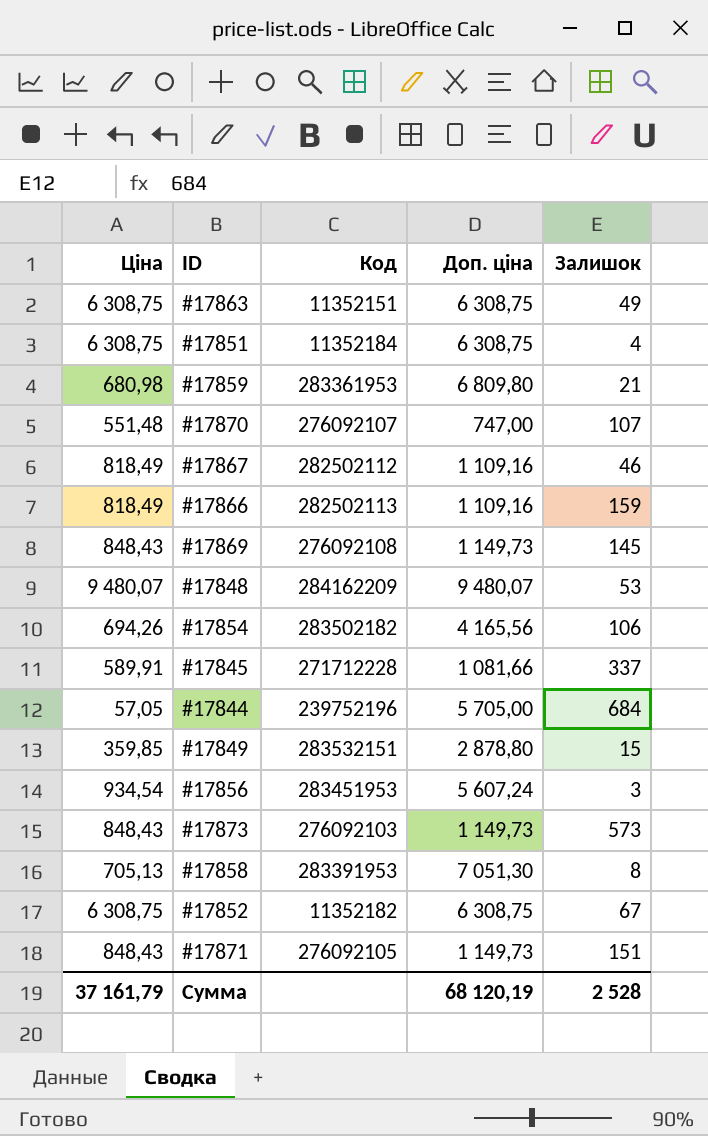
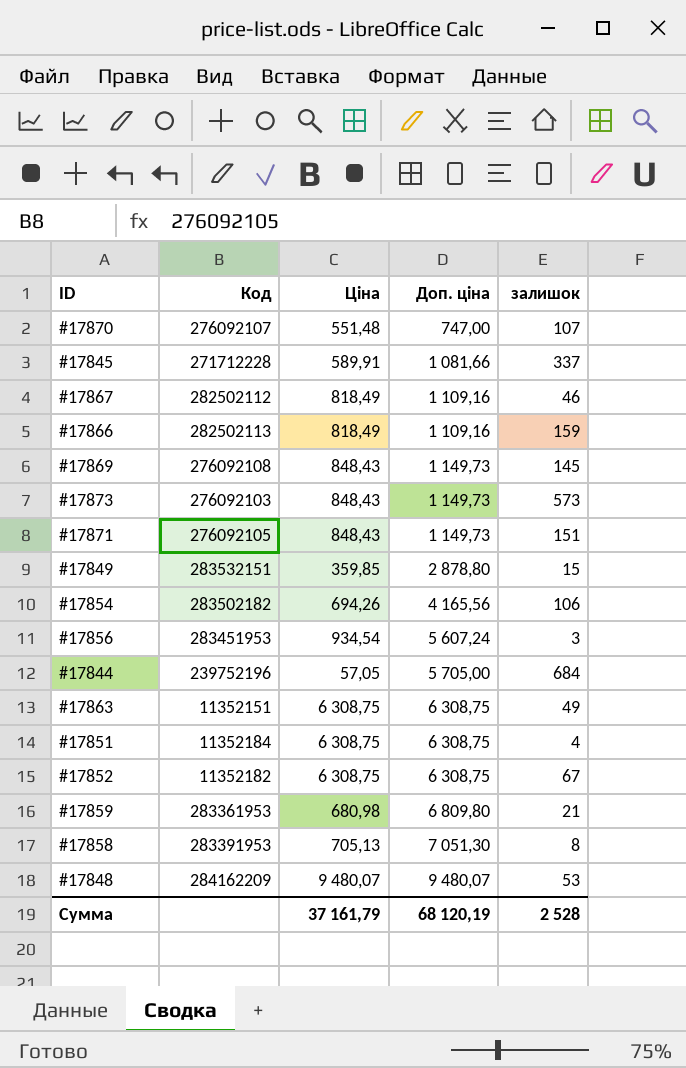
row order: none -> Доп. ціна ascending
column Ціна | position: 1 -> 3
column name: Залишок -> залишок

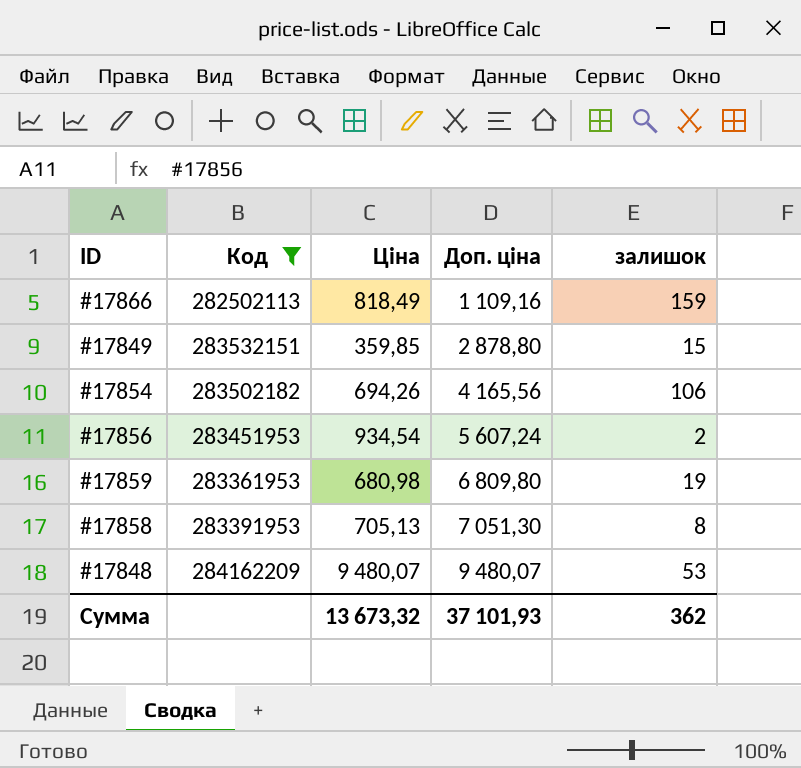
filter: none -> Код >= 282502113
#17856 | залишок: 3 -> 2
#17859 | залишок: 21 -> 19
Сумма | Ціна: 37 161,79 -> 13 673,32
Сумма | Доп. ціна: 68 120,19 -> 37 101,93
Сумма | залишок: 2 528 -> 362

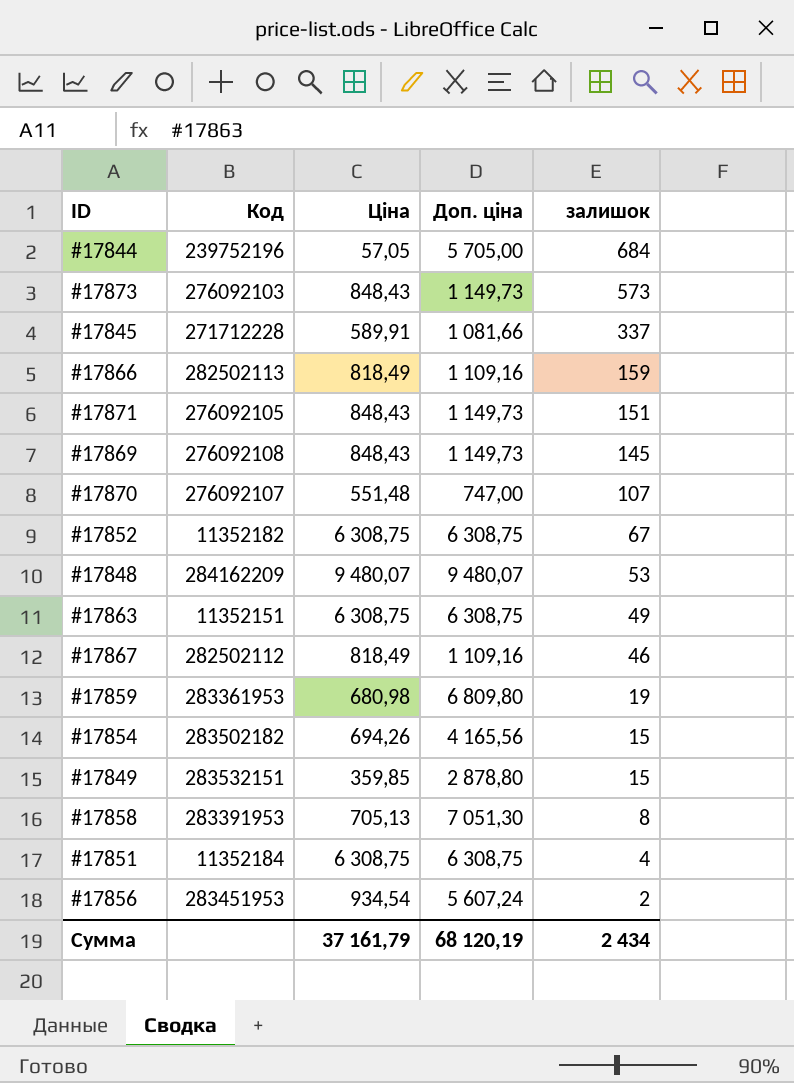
filter: Код >= 282502113 -> none
row order: Доп. ціна ascending -> залишок descending
#17854 | залишок: 106 -> 15
Сумма | Ціна: 13 673,32 -> 37 161,79
Сумма | Доп. ціна: 37 101,93 -> 68 120,19
Сумма | залишок: 362 -> 2 434

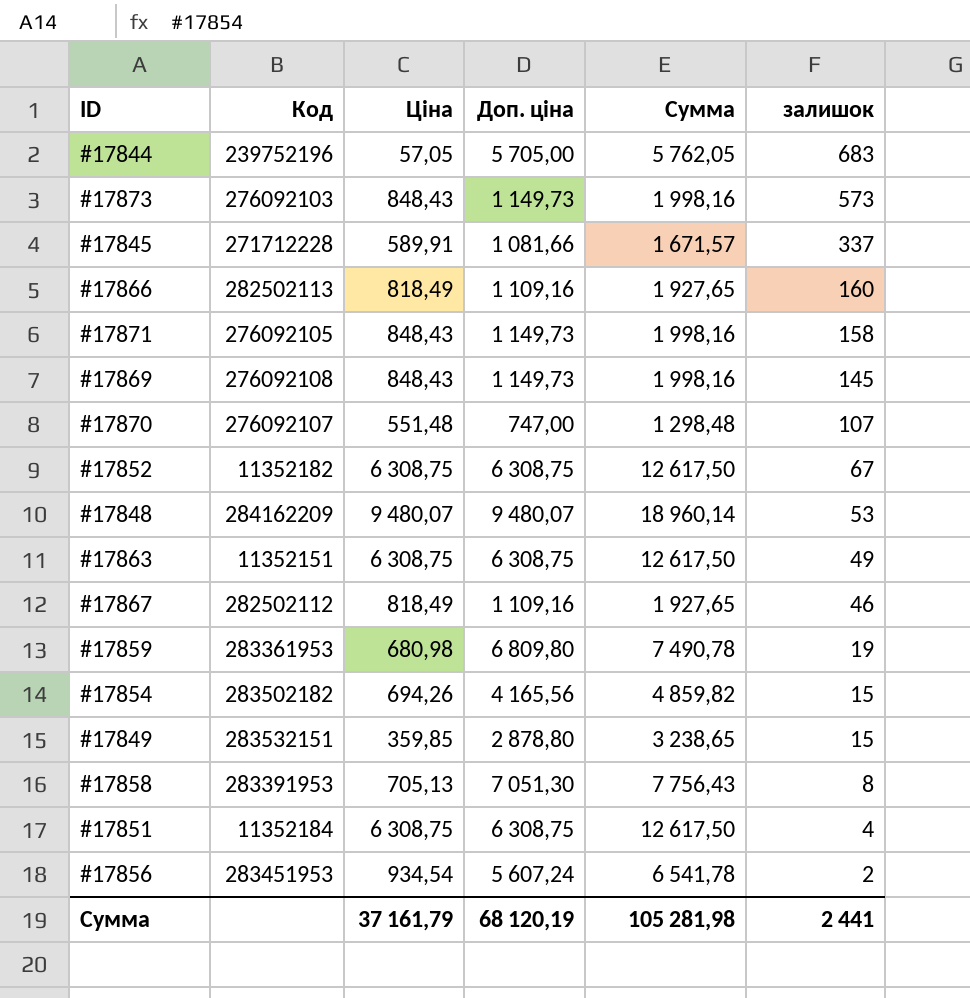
column Сумма | formula: none -> [Ціна] + [Доп. ціна]
#17844 | залишок: 684 -> 683
#17866 | залишок: 159 -> 160
#17871 | залишок: 151 -> 158
Сумма | залишок: 2 434 -> 2 441

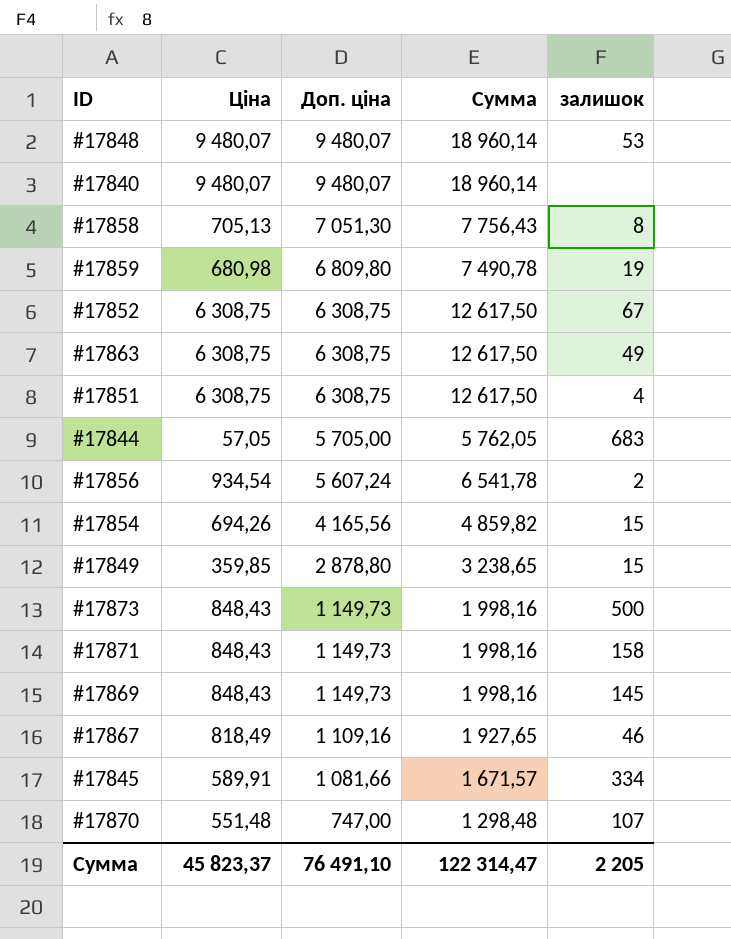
row order: залишок descending -> Доп. ціна descending
column Код | position: 2 -> none
row #17866: 282502113 | 818,49 | 1 109,16 | 1 927,65 | 160 -> none
row #17840: none -> 9 480,07 | 9 480,07 | 18 960,14 | none
#17873 | залишок: 573 -> 500
#17845 | залишок: 337 -> 334
Сумма | Ціна: 37 161,79 -> 45 823,37
Сумма | Доп. ціна: 68 120,19 -> 76 491,10
Сумма | Сумма: 105 281,98 -> 122 314,47
Сумма | залишок: 2 441 -> 2 205

